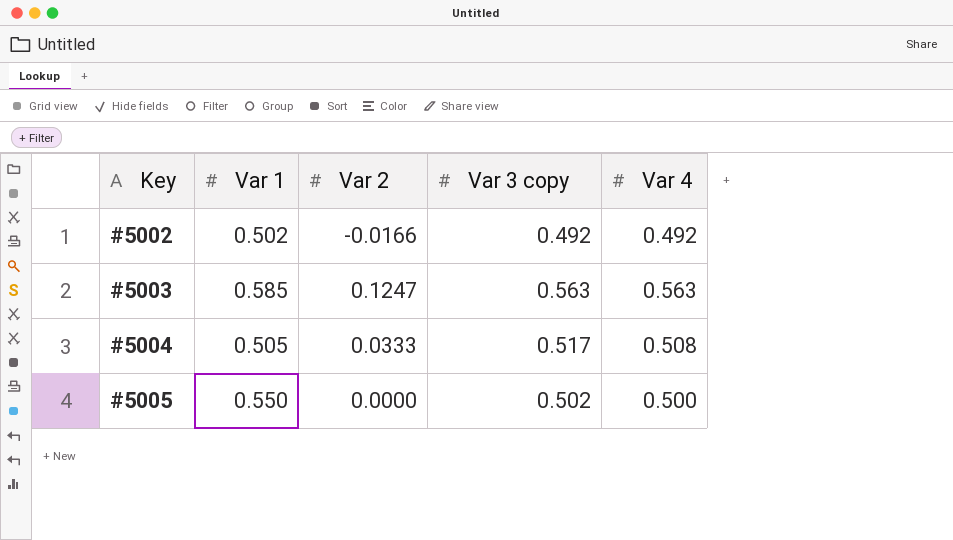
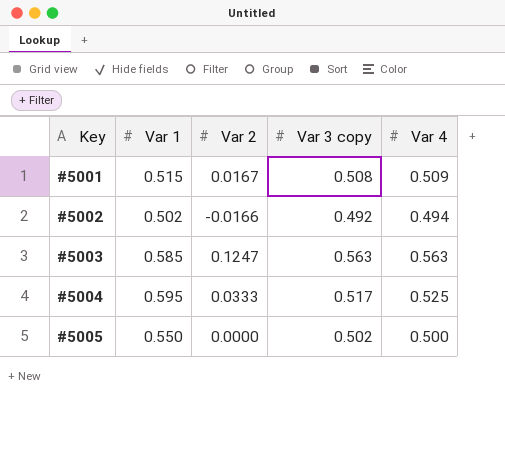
row #5001: none -> 0.515 | 0.0167 | 0.508 | 0.509
#5002 | Var 4: 0.492 -> 0.494
#5004 | Var 1: 0.505 -> 0.595
#5004 | Var 4: 0.508 -> 0.525

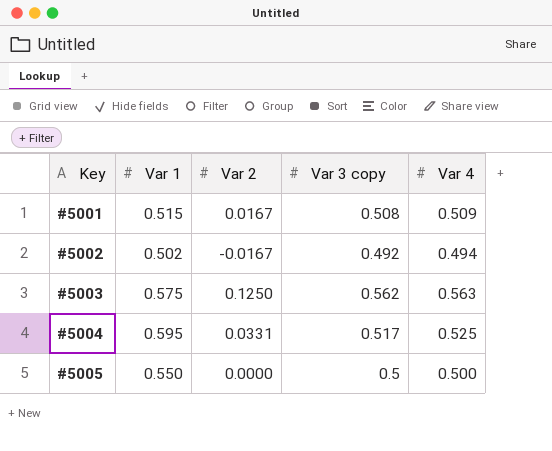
#5002 | Var 2: -0.0166 -> -0.0167
#5003 | Var 1: 0.585 -> 0.575
#5003 | Var 2: 0.1247 -> 0.1250
#5003 | Var 3 copy: 0.563 -> 0.562
#5004 | Var 2: 0.0333 -> 0.0331
#5005 | Var 3 copy: 0.502 -> 0.5

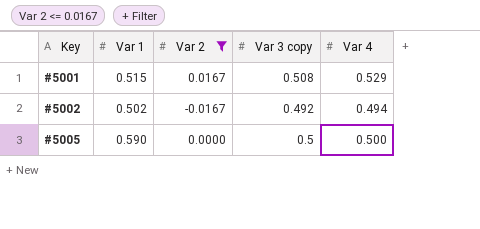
filter: none -> Var 2 <= 0.0167
#5001 | Var 4: 0.509 -> 0.529
#5005 | Var 1: 0.550 -> 0.590

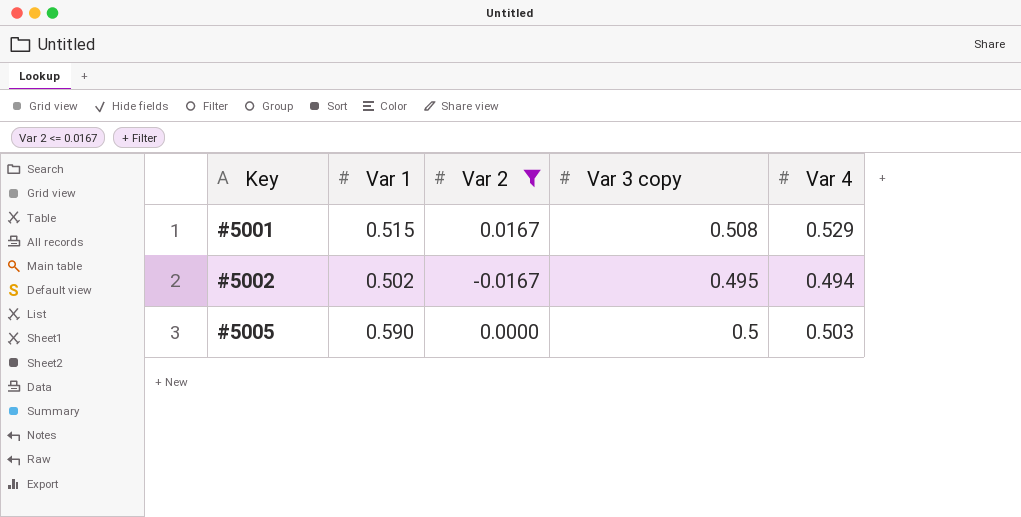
#5002 | Var 3 copy: 0.492 -> 0.495
#5005 | Var 4: 0.500 -> 0.503

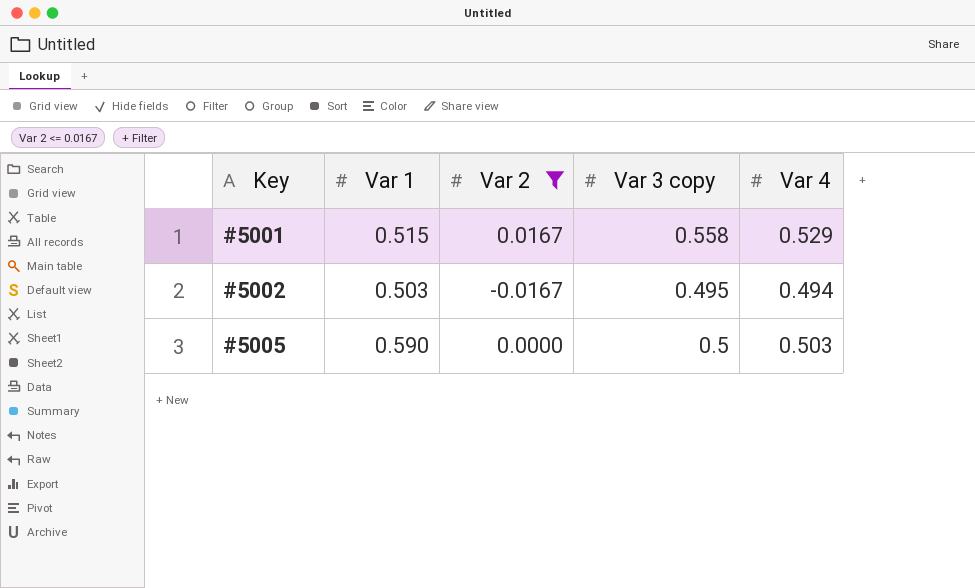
#5001 | Var 3 copy: 0.508 -> 0.558
#5002 | Var 1: 0.502 -> 0.503

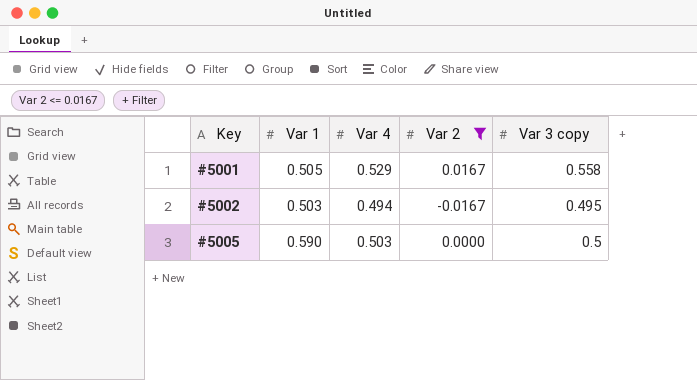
column Var 4 | position: 5 -> 3
#5001 | Var 1: 0.515 -> 0.505

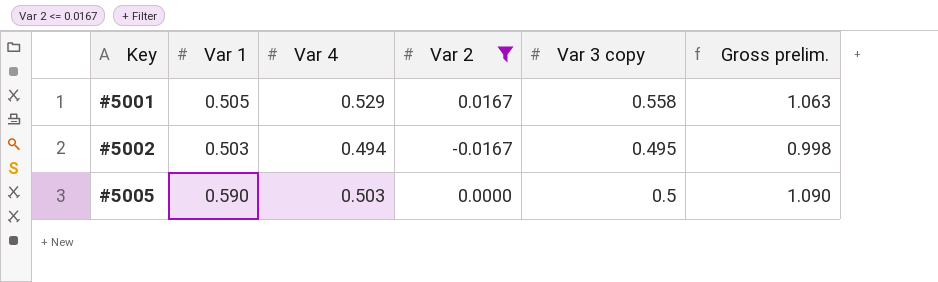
column Gross prelim. | formula: none -> [Var 1] + [Var 3 copy]

